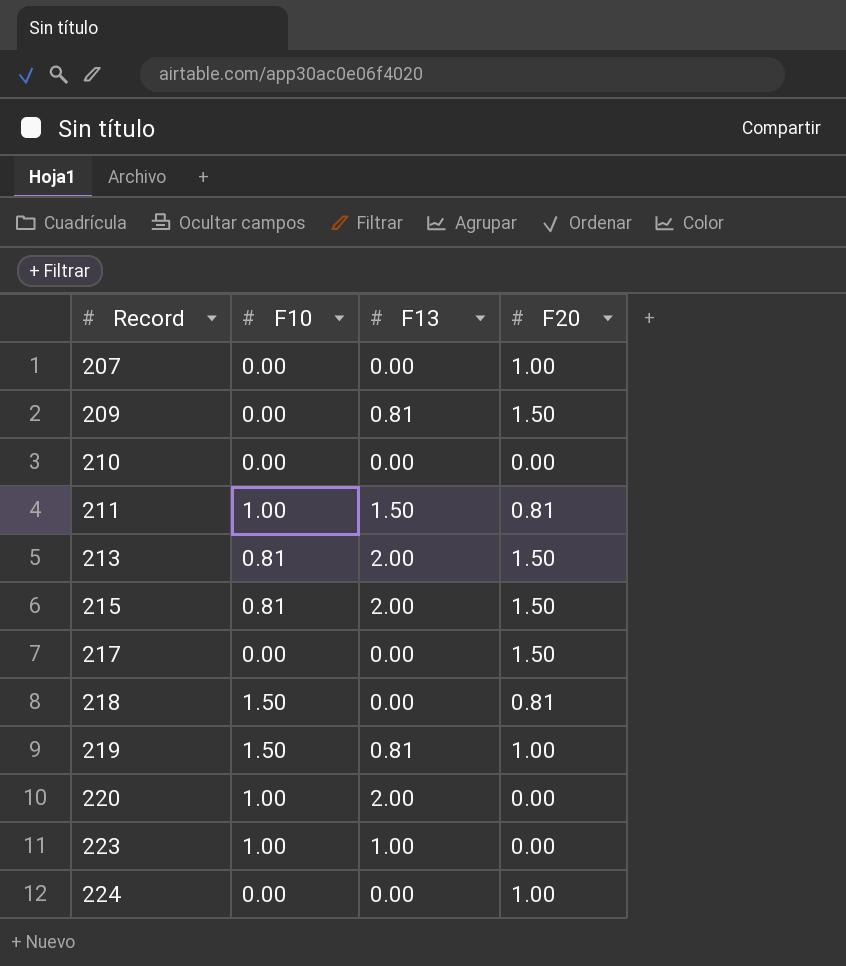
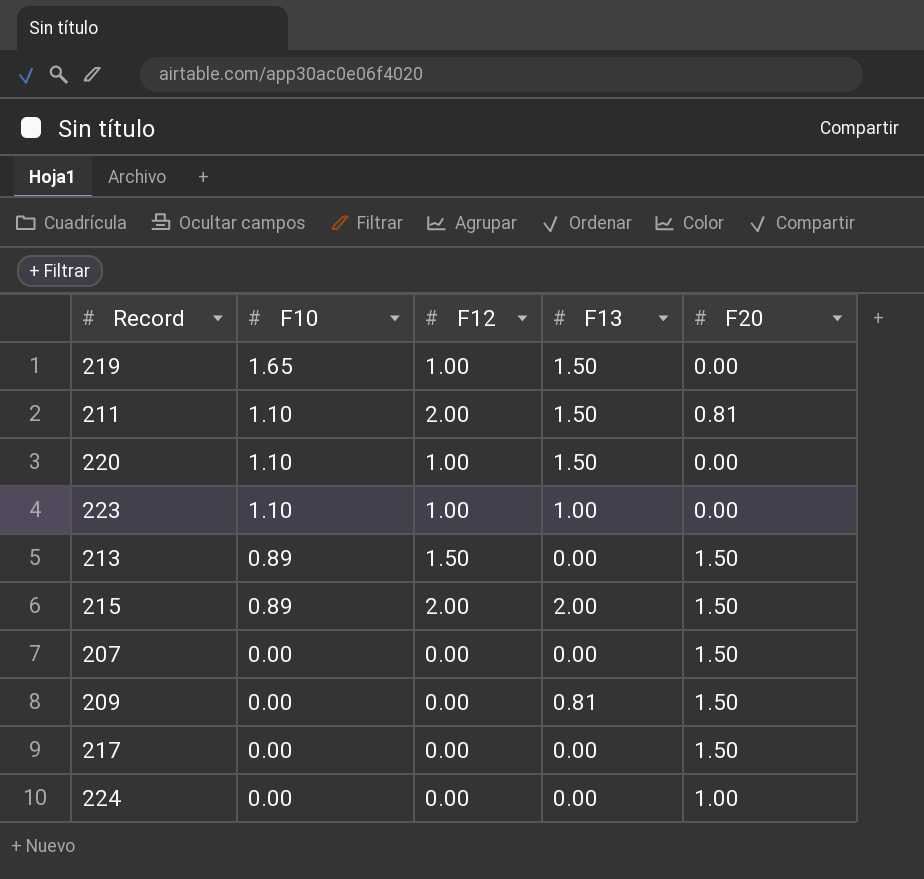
row order: Record ascending -> F10 descending
column F12 | position: none -> 3
row 210: 0.00 | 0.00 | 0.00 -> none
row 218: 1.50 | 0.00 | 0.81 -> none
219 | F10: 1.50 -> 1.65
219 | F13: 0.81 -> 1.50
219 | F20: 1.00 -> 0.00
211 | F10: 1.00 -> 1.10
220 | F10: 1.00 -> 1.10
220 | F13: 2.00 -> 1.50
223 | F10: 1.00 -> 1.10
213 | F10: 0.81 -> 0.89
213 | F13: 2.00 -> 0.00
215 | F10: 0.81 -> 0.89
207 | F20: 1.00 -> 1.50

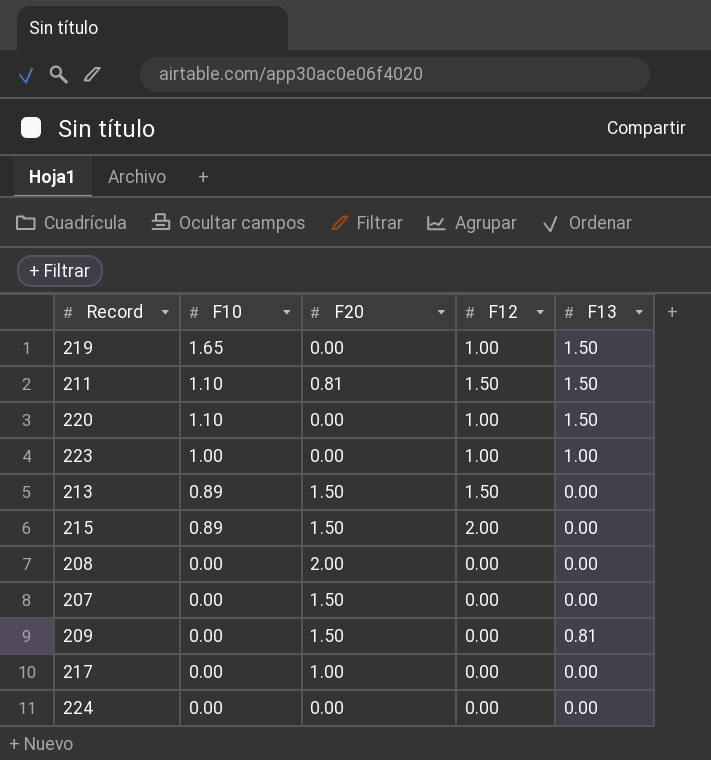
column F20 | position: 5 -> 3
211 | F12: 2.00 -> 1.50
223 | F10: 1.10 -> 1.00
215 | F13: 2.00 -> 0.00
row 208: none -> 0.00 | 2.00 | 0.00 | 0.00
217 | F20: 1.50 -> 1.00
224 | F20: 1.00 -> 0.00

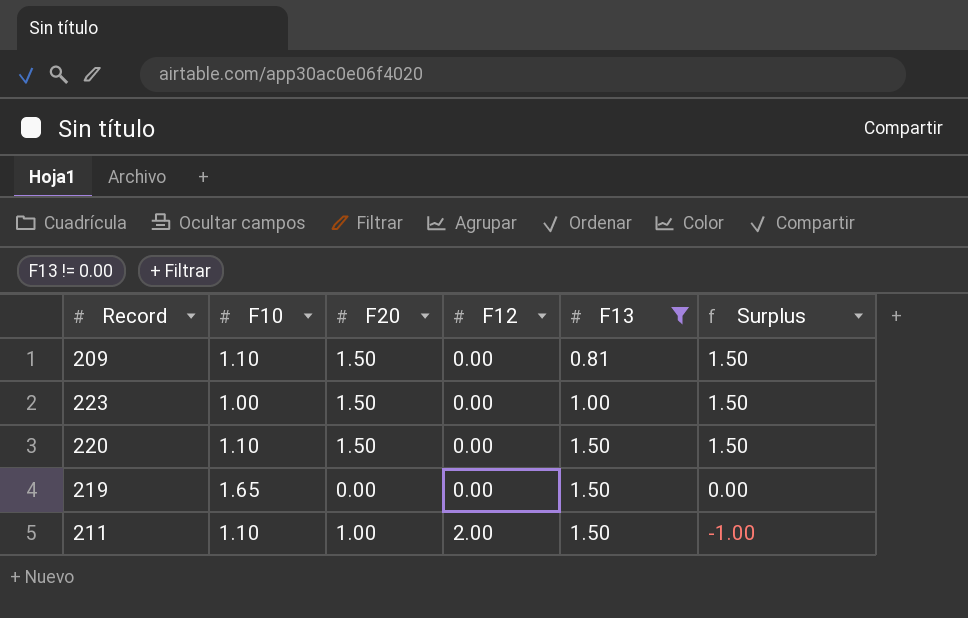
filter: none -> F13 != 0.00
row order: F10 descending -> F12 ascending
column Surplus | formula: none -> [F20] - [F12]
209 | F10: 0.00 -> 1.10
223 | F20: 0.00 -> 1.50
223 | F12: 1.00 -> 0.00
220 | F20: 0.00 -> 1.50
220 | F12: 1.00 -> 0.00
219 | F12: 1.00 -> 0.00
211 | F20: 0.81 -> 1.00
211 | F12: 1.50 -> 2.00

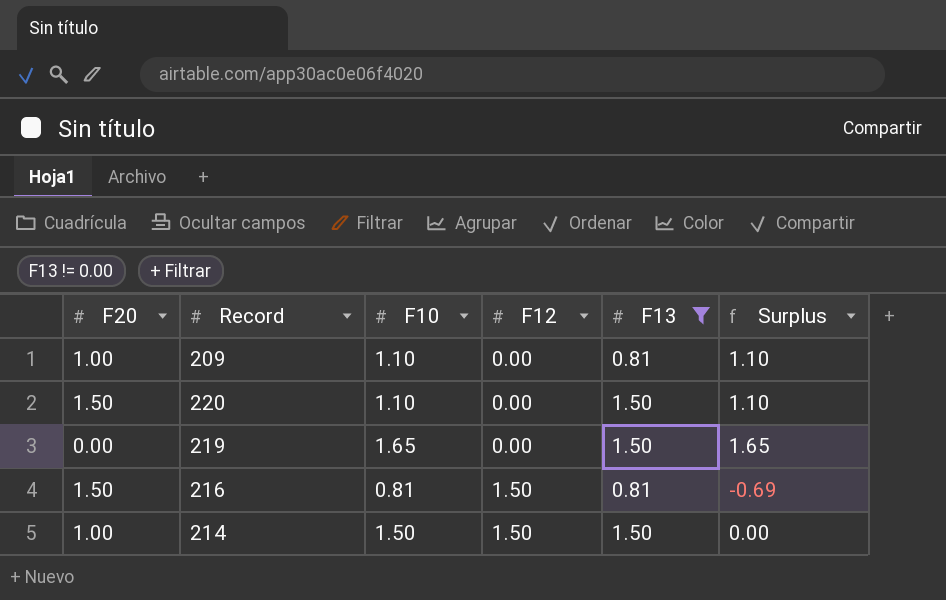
column F20 | position: 3 -> 1
column Surplus | formula: [F20] - [F12] -> [F10] - [F12]
row 223: 1.00 | 1.50 | 0.00 | 1.00 | 1.50 -> none
row 211: 1.10 | 1.00 | 2.00 | 1.50 | -1.00 -> none
209 | F20: 1.50 -> 1.00
row 216: none -> 1.50 | 0.81 | 1.50 | 0.81 | -0.69
row 214: none -> 1.00 | 1.50 | 1.50 | 1.50 | 0.00

